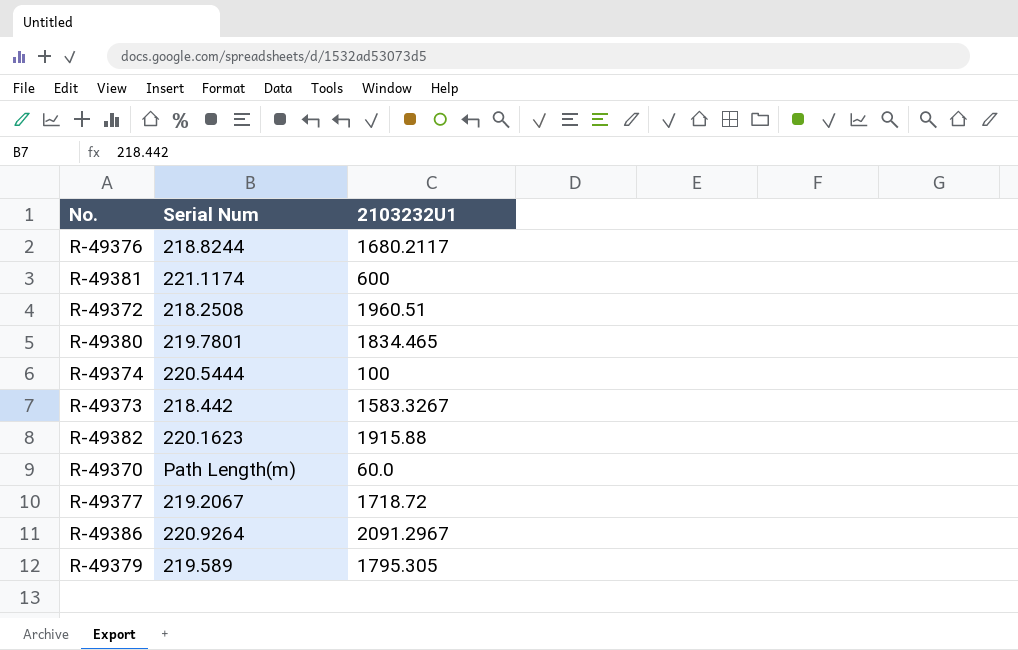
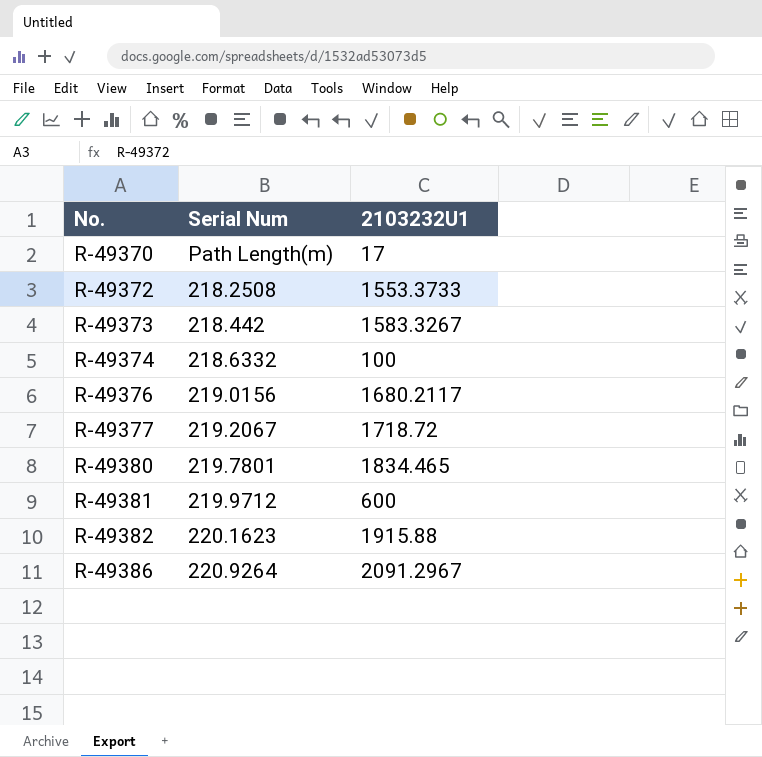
row order: none -> No. ascending
row R-49379: 219.589 | 1795.305 -> none
R-49370 | 2103232U1: 60.0 -> 17
R-49372 | 2103232U1: 1960.51 -> 1553.3733
R-49374 | Serial Num: 220.5444 -> 218.6332
R-49376 | Serial Num: 218.8244 -> 219.0156
R-49381 | Serial Num: 221.1174 -> 219.9712

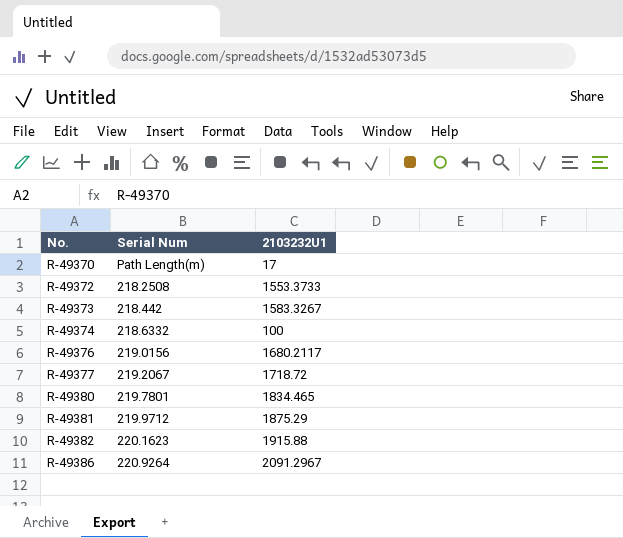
R-49381 | 2103232U1: 600 -> 1875.29

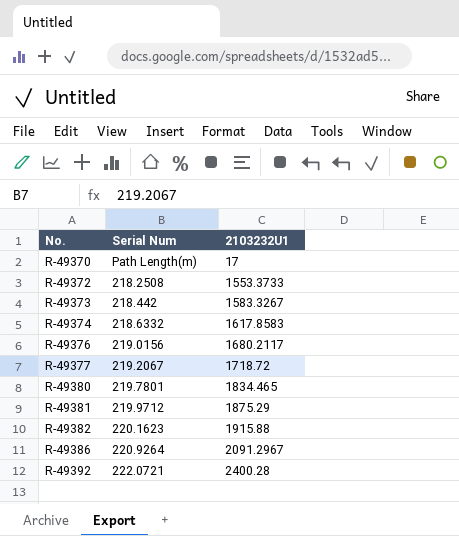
R-49374 | 2103232U1: 100 -> 1617.8583
row R-49392: none -> 222.0721 | 2400.28

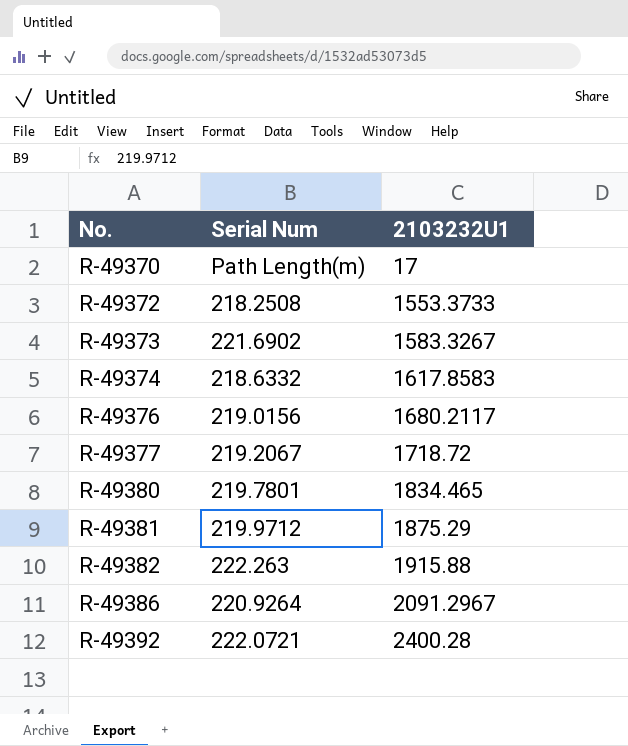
R-49373 | Serial Num: 218.442 -> 221.6902
R-49382 | Serial Num: 220.1623 -> 222.263

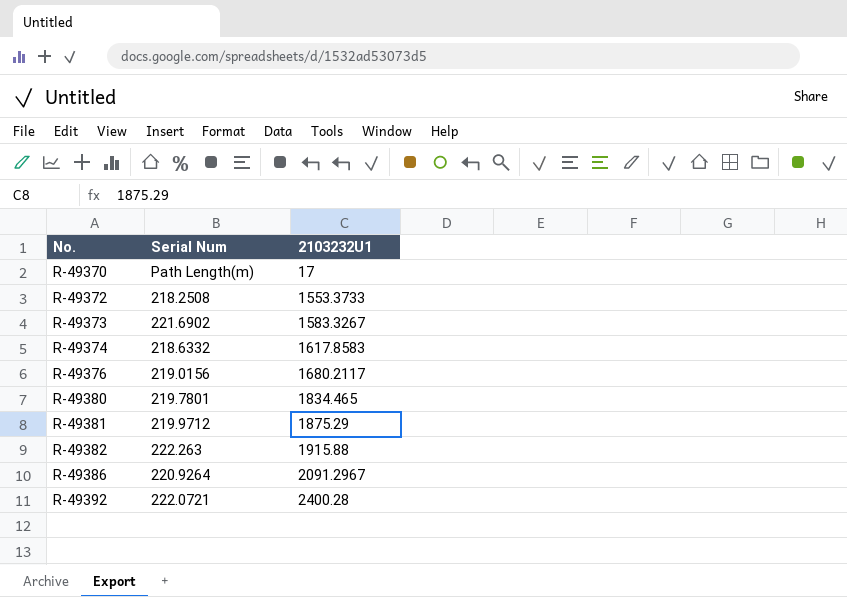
row R-49377: 219.2067 | 1718.72 -> none

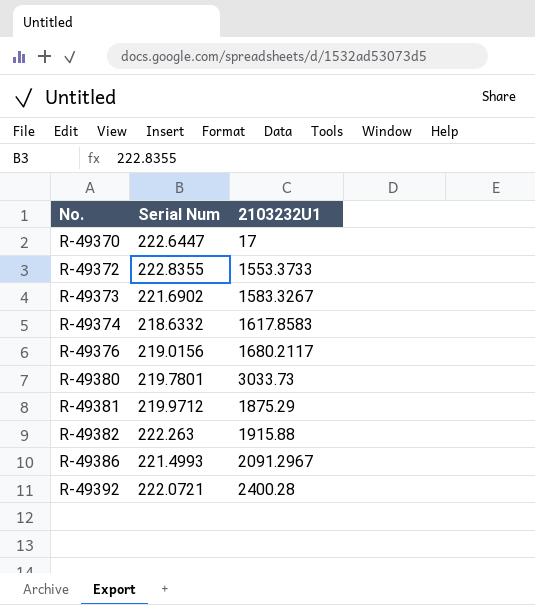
R-49370 | Serial Num: Path Length(m) -> 222.6447
R-49372 | Serial Num: 218.2508 -> 222.8355
R-49380 | 2103232U1: 1834.465 -> 3033.73
R-49386 | Serial Num: 220.9264 -> 221.4993

